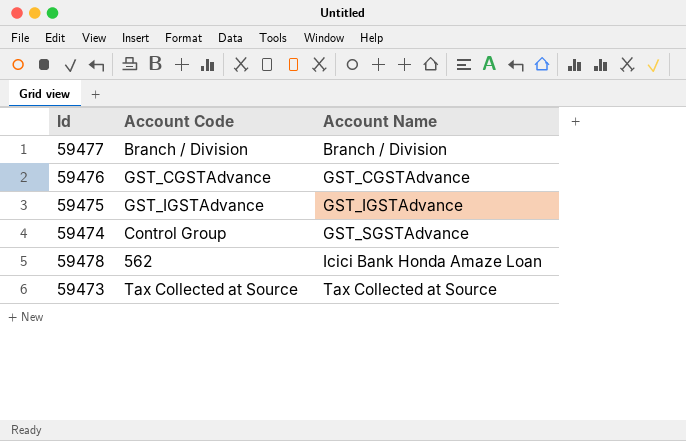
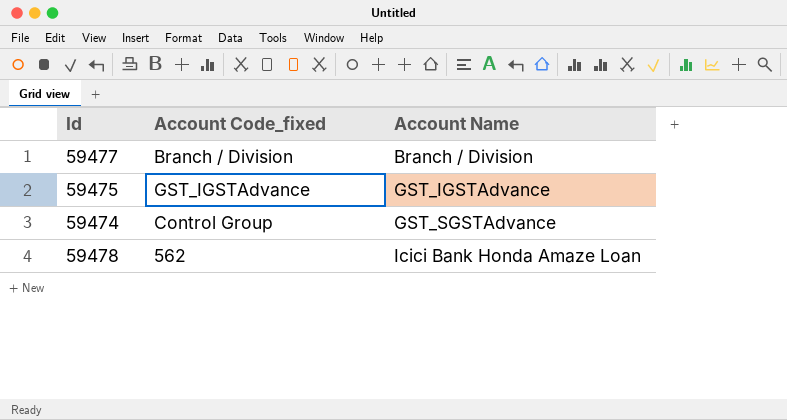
column name: Account Code -> Account Code_fixed
row 59476: GST_CGSTAdvance | GST_CGSTAdvance -> none
row 59473: Tax Collected at Source | Tax Collected at Source -> none

